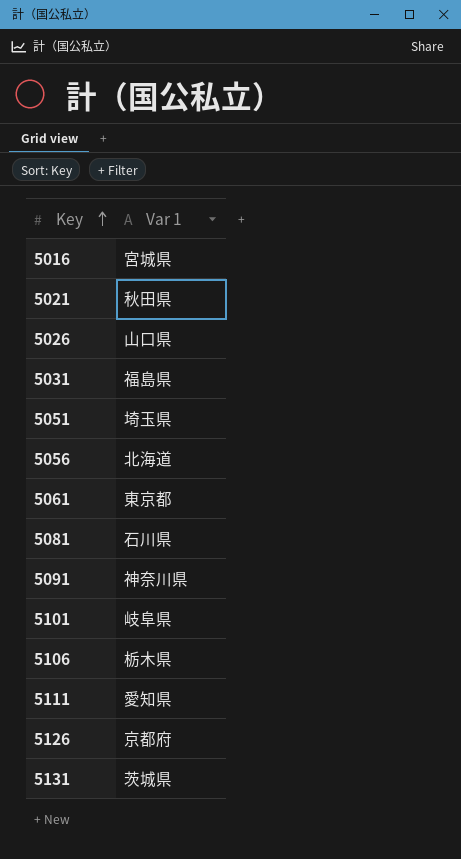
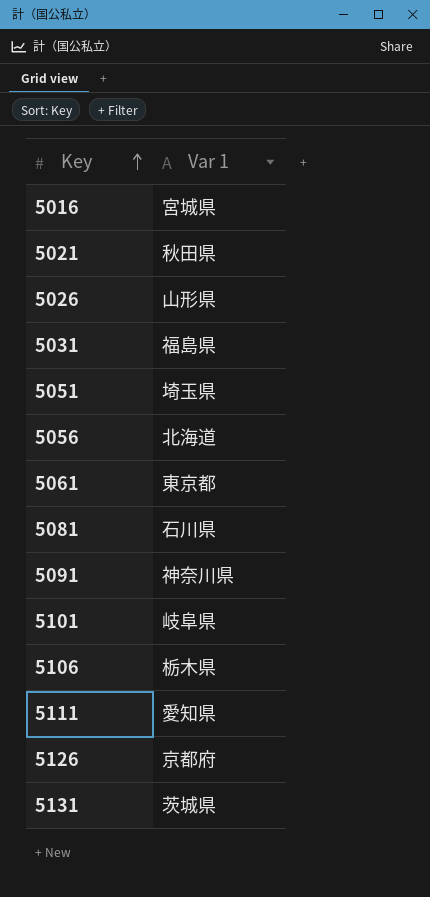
5026 | Var 1: 山口県 -> 山形県

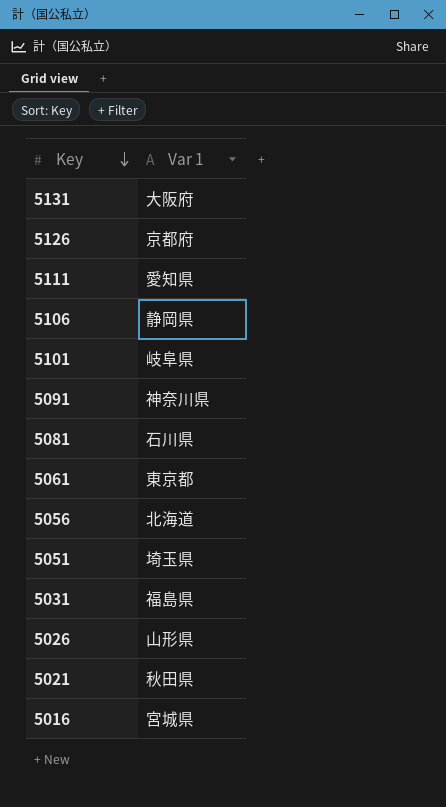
row order: Key ascending -> Key descending
5131 | Var 1: 茨城県 -> 大阪府
5106 | Var 1: 栃木県 -> 静岡県

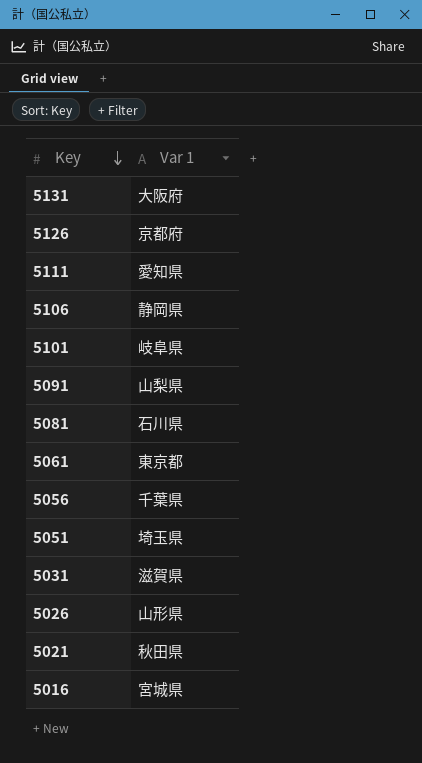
5091 | Var 1: 神奈川県 -> 山梨県
5056 | Var 1: 北海道 -> 千葉県
5031 | Var 1: 福島県 -> 滋賀県

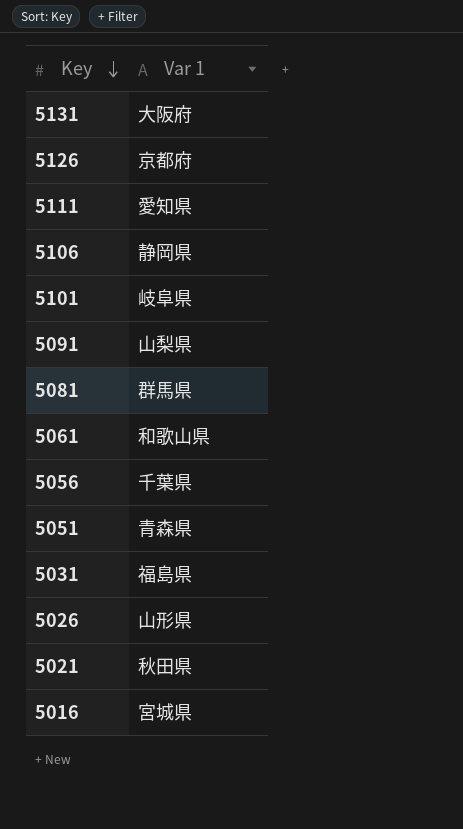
5081 | Var 1: 石川県 -> 群馬県
5061 | Var 1: 東京都 -> 和歌山県
5051 | Var 1: 埼玉県 -> 青森県
5031 | Var 1: 滋賀県 -> 福島県

